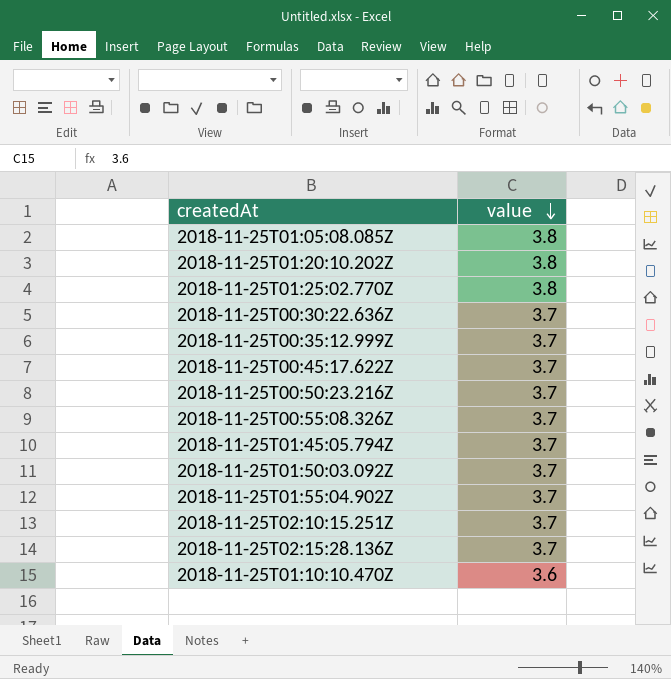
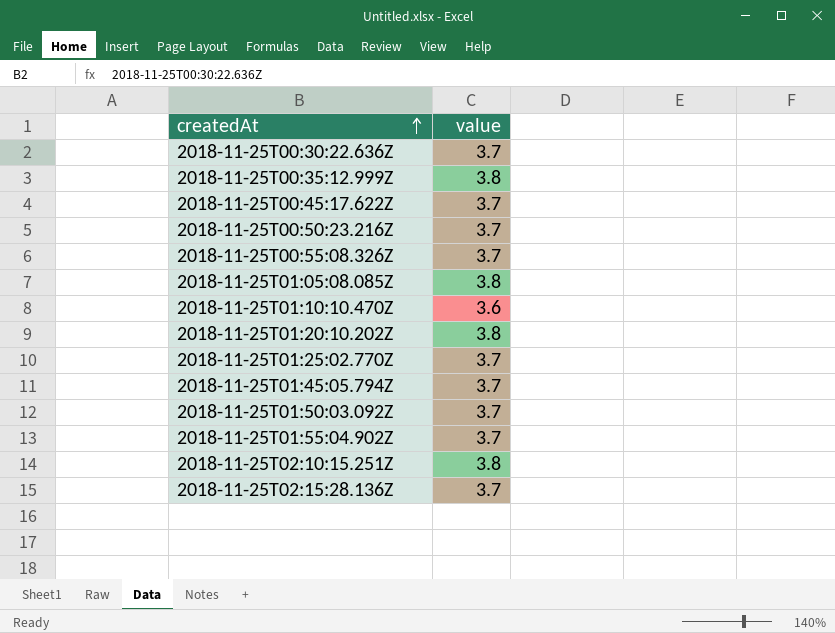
row order: value descending -> createdAt ascending
2018-11-25T00:35:12.999Z | value: 3.7 -> 3.8
2018-11-25T01:25:02.770Z | value: 3.8 -> 3.7
2018-11-25T02:10:15.251Z | value: 3.7 -> 3.8

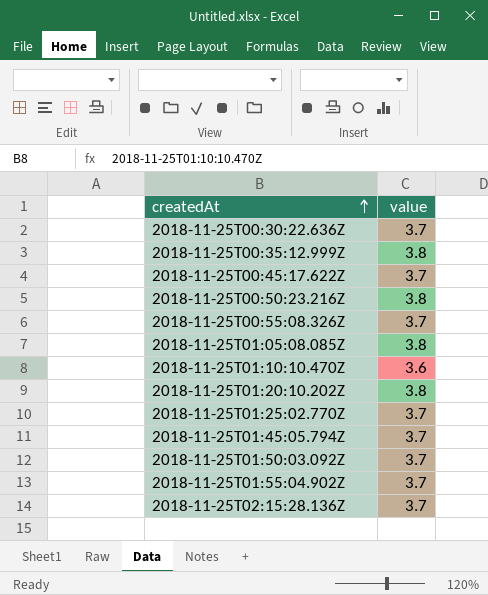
row 2018-11-25T02:10:15.251Z: 3.8 -> none
2018-11-25T00:50:23.216Z | value: 3.7 -> 3.8

